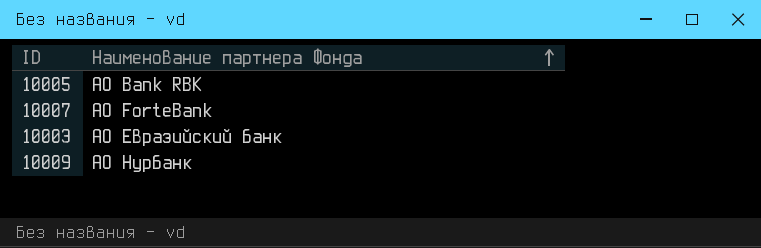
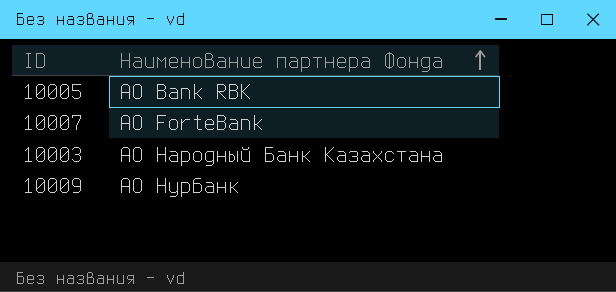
10003 | Наименование партнера Фонда: АО Евразийский банк -> АО Народный Банк Казахстана

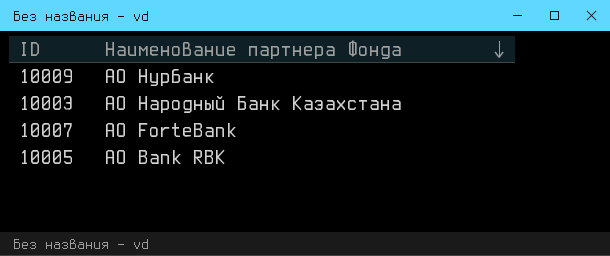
row order: Наименование партнера Фонда ascending -> Наименование партнера Фонда descending

